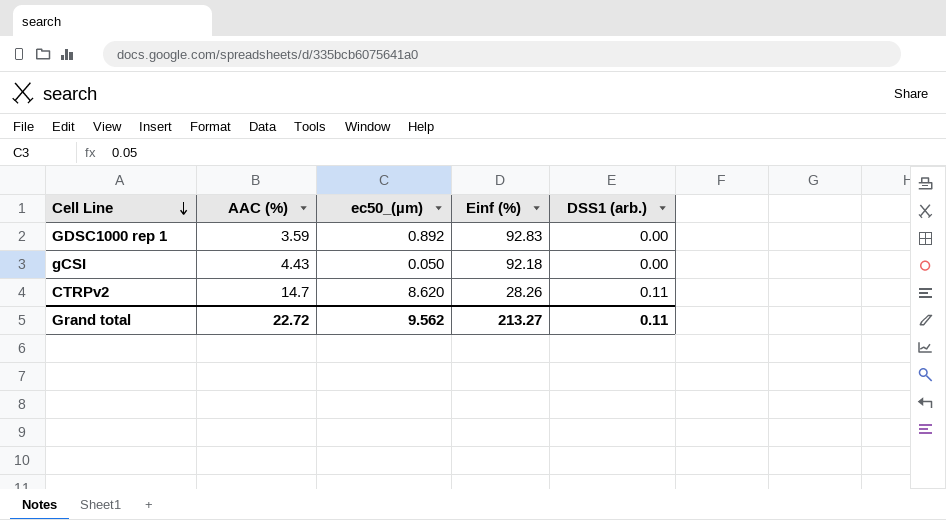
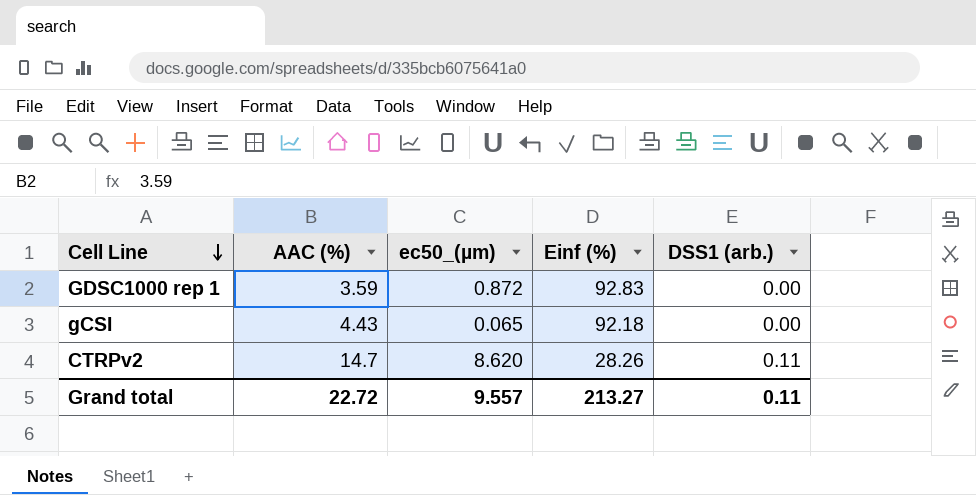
GDSC1000 rep 1 | ec50_(µm): 0.892 -> 0.872
gCSI | ec50_(µm): 0.050 -> 0.065
Grand total | ec50_(µm): 9.562 -> 9.557

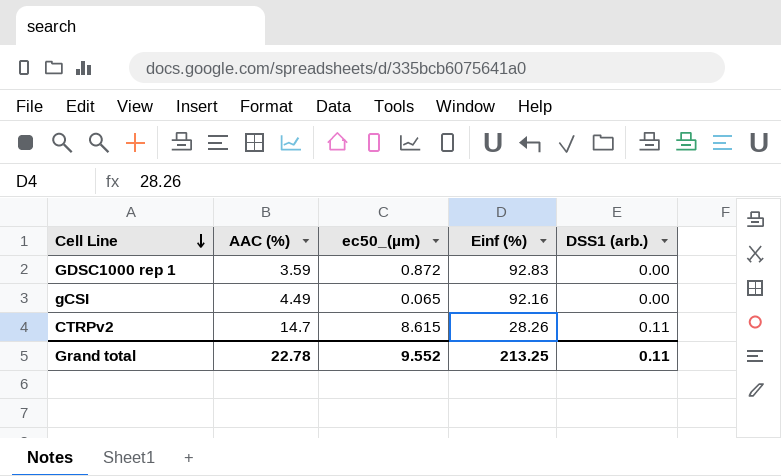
gCSI | AAC (%): 4.43 -> 4.49
gCSI | Einf (%): 92.18 -> 92.16
CTRPv2 | ec50_(µm): 8.620 -> 8.615
Grand total | AAC (%): 22.72 -> 22.78
Grand total | ec50_(µm): 9.557 -> 9.552
Grand total | Einf (%): 213.27 -> 213.25

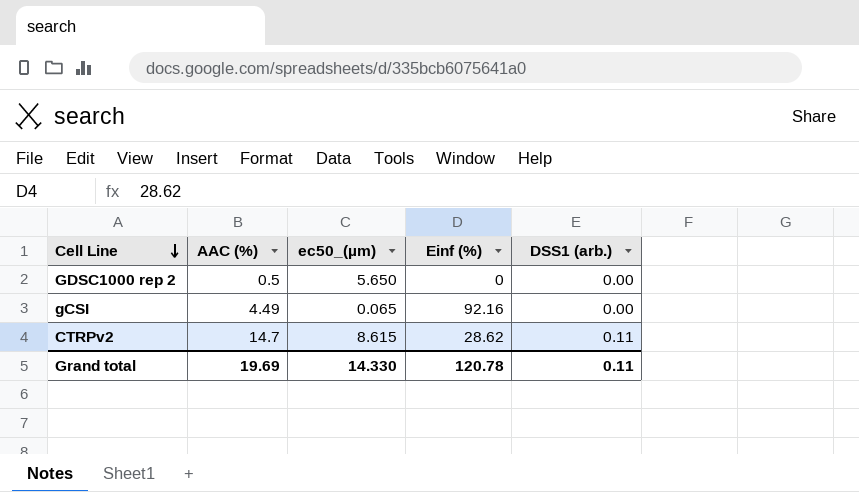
row GDSC1000 rep 1: 3.59 | 0.872 | 92.83 | 0.00 -> none
row GDSC1000 rep 2: none -> 0.5 | 5.650 | 0 | 0.00
CTRPv2 | Einf (%): 28.26 -> 28.62
Grand total | AAC (%): 22.78 -> 19.69
Grand total | ec50_(µm): 9.552 -> 14.330
Grand total | Einf (%): 213.25 -> 120.78

